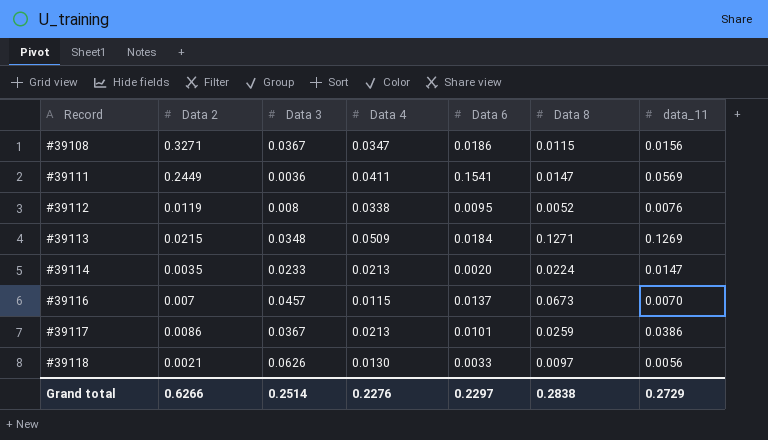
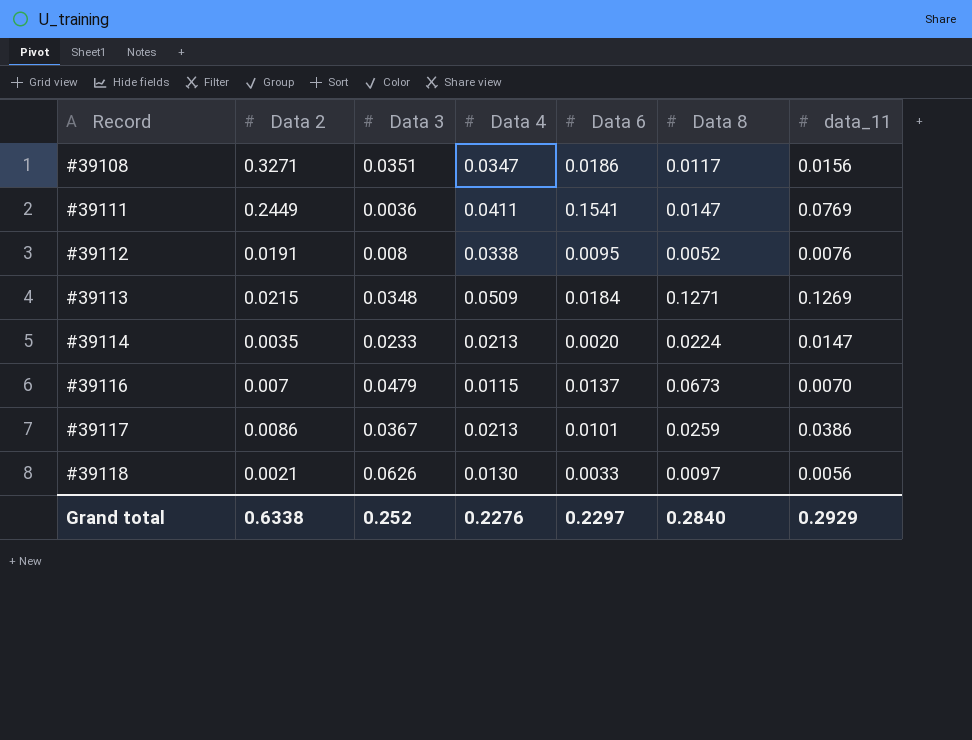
#39108 | Data 3: 0.0367 -> 0.0351
#39108 | Data 8: 0.0115 -> 0.0117
#39111 | data_11: 0.0569 -> 0.0769
#39112 | Data 2: 0.0119 -> 0.0191
#39116 | Data 3: 0.0457 -> 0.0479
Grand total | Data 2: 0.6266 -> 0.6338
Grand total | Data 3: 0.2514 -> 0.252
Grand total | Data 8: 0.2838 -> 0.2840
Grand total | data_11: 0.2729 -> 0.2929

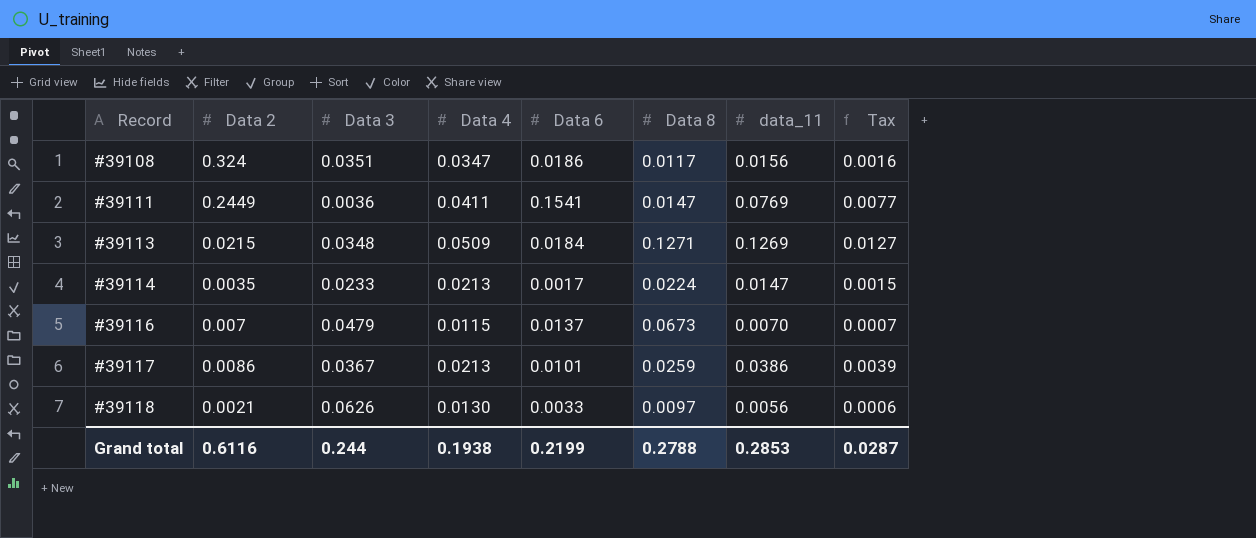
column Tax | formula: none -> [data_11] * 0.1
row #39112: 0.0191 | 0.008 | 0.0338 | 0.0095 | 0.0052 | 0.0076 -> none
#39108 | Data 2: 0.3271 -> 0.324
#39114 | Data 6: 0.0020 -> 0.0017
Grand total | Data 2: 0.6338 -> 0.6116
Grand total | Data 3: 0.252 -> 0.244
Grand total | Data 4: 0.2276 -> 0.1938
Grand total | Data 6: 0.2297 -> 0.2199
Grand total | Data 8: 0.2840 -> 0.2788
Grand total | data_11: 0.2929 -> 0.2853

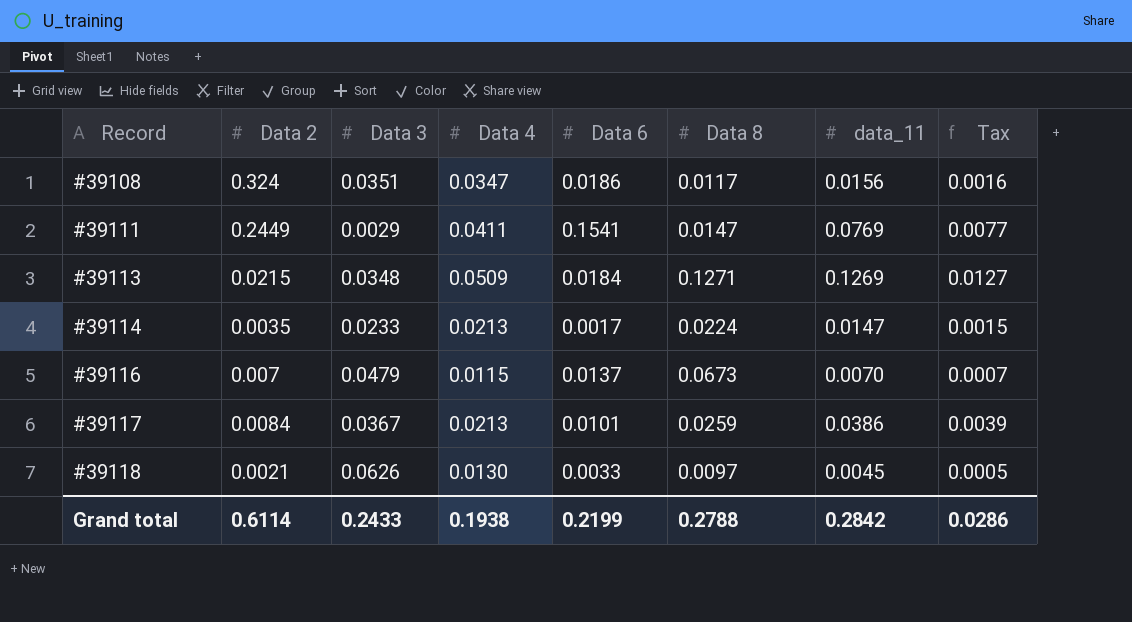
#39111 | Data 3: 0.0036 -> 0.0029
#39117 | Data 2: 0.0086 -> 0.0084
#39118 | data_11: 0.0056 -> 0.0045
#39118 | Tax: 0.0006 -> 0.0005
Grand total | Data 2: 0.6116 -> 0.6114
Grand total | Data 3: 0.244 -> 0.2433
Grand total | data_11: 0.2853 -> 0.2842
Grand total | Tax: 0.0287 -> 0.0286

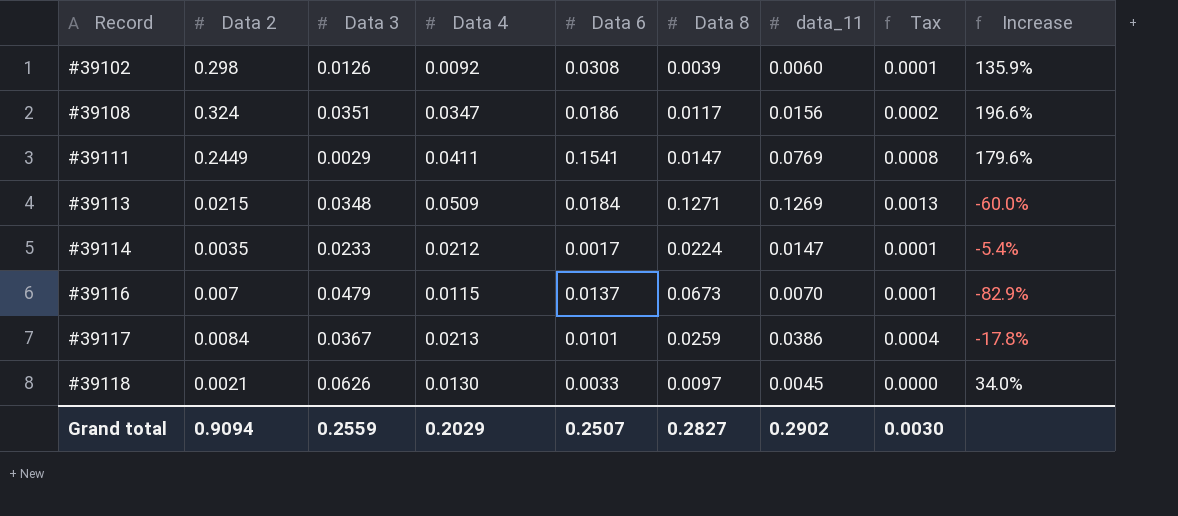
column Tax | formula: [data_11] * 0.1 -> [data_11] * 0.01
column Increase | formula: none -> ([Data 4] - [Data 8]) / [Data 8]
row #39102: none -> 0.298 | 0.0126 | 0.0092 | 0.0308 | 0.0039 | 0.0060 | 0.0001 | 135.9%
#39114 | Data 4: 0.0213 -> 0.0212
Grand total | Data 2: 0.6114 -> 0.9094
Grand total | Data 3: 0.2433 -> 0.2559
Grand total | Data 4: 0.1938 -> 0.2029
Grand total | Data 6: 0.2199 -> 0.2507
Grand total | Data 8: 0.2788 -> 0.2827
Grand total | data_11: 0.2842 -> 0.2902
Grand total | Tax: 0.0286 -> 0.0030

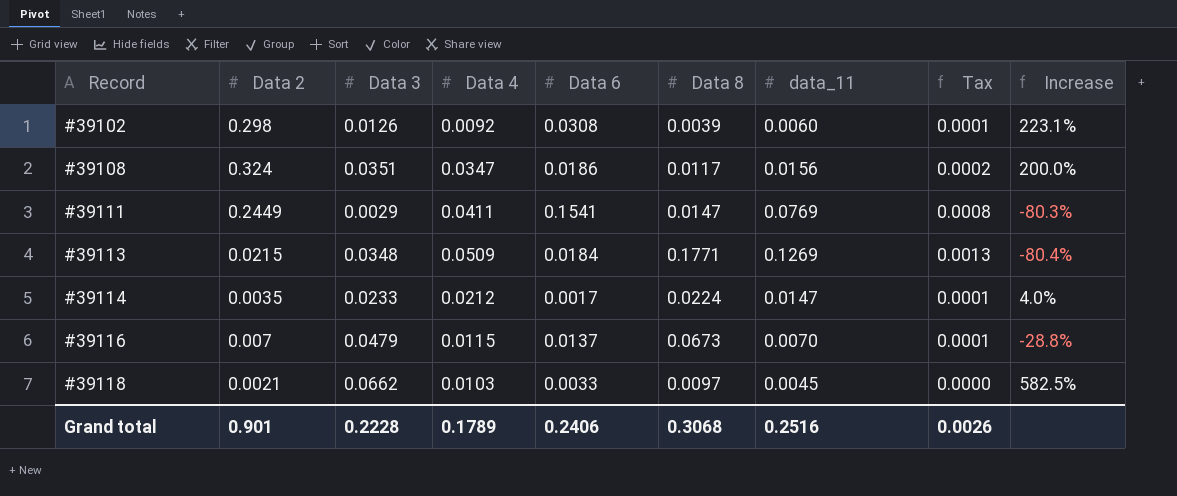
column Increase | formula: ([Data 4] - [Data 8]) / [Data 8] -> ([Data 3] - [Data 8]) / [Data 8]
row #39117: 0.0084 | 0.0367 | 0.0213 | 0.0101 | 0.0259 | 0.0386 | 0.0004 | -17.8% -> none
#39113 | Data 8: 0.1271 -> 0.1771
#39118 | Data 3: 0.0626 -> 0.0662
#39118 | Data 4: 0.0130 -> 0.0103
Grand total | Data 2: 0.9094 -> 0.901
Grand total | Data 3: 0.2559 -> 0.2228
Grand total | Data 4: 0.2029 -> 0.1789
Grand total | Data 6: 0.2507 -> 0.2406
Grand total | Data 8: 0.2827 -> 0.3068
Grand total | data_11: 0.2902 -> 0.2516
Grand total | Tax: 0.0030 -> 0.0026

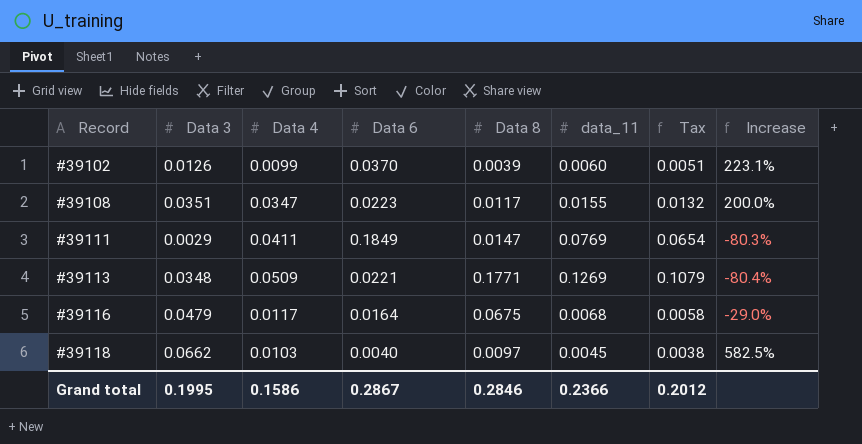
column Data 2 | position: 2 -> none
column Tax | formula: [data_11] * 0.01 -> [data_11] * 0.85
row #39114: 0.0035 | 0.0233 | 0.0212 | 0.0017 | 0.0224 | 0.0147 | 0.0001 | 4.0% -> none
#39102 | Data 4: 0.0092 -> 0.0099
#39102 | Data 6: 0.0308 -> 0.0370
#39108 | Data 6: 0.0186 -> 0.0223
#39108 | data_11: 0.0156 -> 0.0155
#39111 | Data 6: 0.1541 -> 0.1849
#39113 | Data 6: 0.0184 -> 0.0221
#39116 | Data 4: 0.0115 -> 0.0117
#39116 | Data 6: 0.0137 -> 0.0164
#39116 | Data 8: 0.0673 -> 0.0675
#39116 | data_11: 0.0070 -> 0.0068
#39116 | Increase: -28.8% -> -29.0%
#39118 | Data 6: 0.0033 -> 0.0040
Grand total | Data 3: 0.2228 -> 0.1995
Grand total | Data 4: 0.1789 -> 0.1586
Grand total | Data 6: 0.2406 -> 0.2867
Grand total | Data 8: 0.3068 -> 0.2846
Grand total | data_11: 0.2516 -> 0.2366
Grand total | Tax: 0.0026 -> 0.2012

